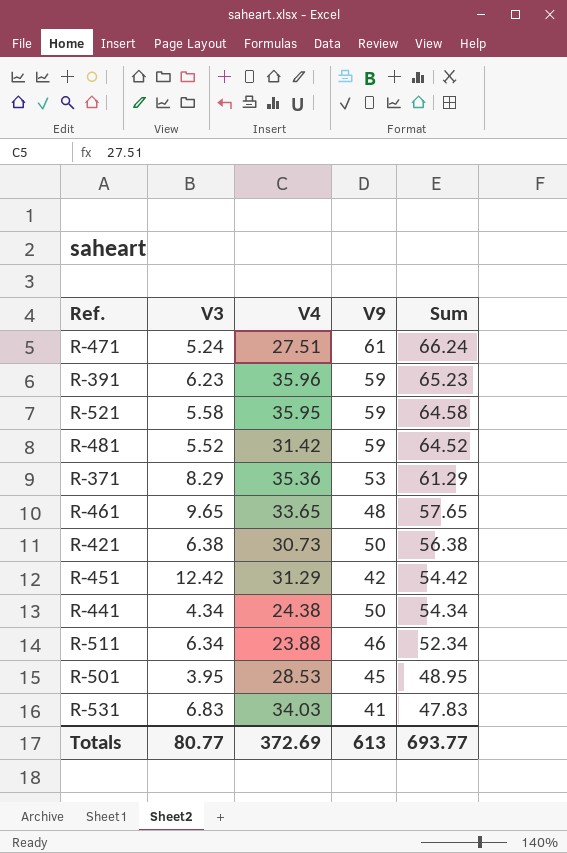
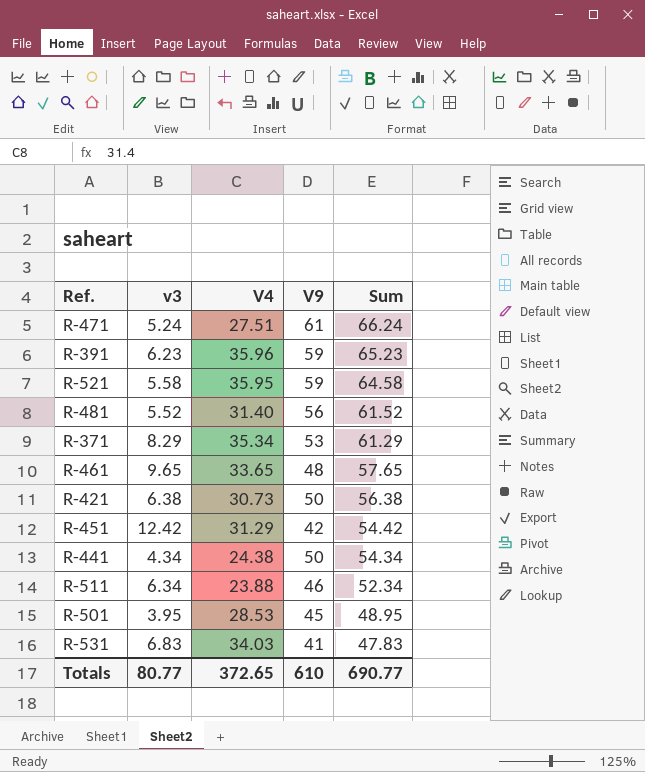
column name: V3 -> v3
R-481 | V4: 31.42 -> 31.40
R-481 | V9: 59 -> 56
R-481 | Sum: 64.52 -> 61.52
R-371 | V4: 35.36 -> 35.34
Totals | V4: 372.69 -> 372.65
Totals | V9: 613 -> 610
Totals | Sum: 693.77 -> 690.77

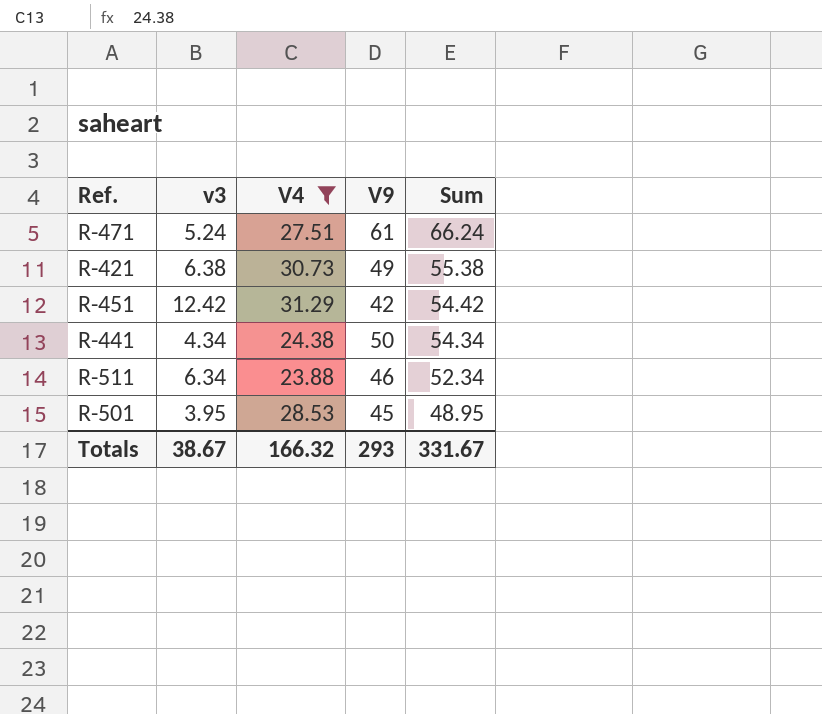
filter: none -> V4 <= 31.29
R-421 | V9: 50 -> 49
R-421 | Sum: 56.38 -> 55.38
Totals | v3: 80.77 -> 38.67
Totals | V4: 372.65 -> 166.32
Totals | V9: 610 -> 293
Totals | Sum: 690.77 -> 331.67

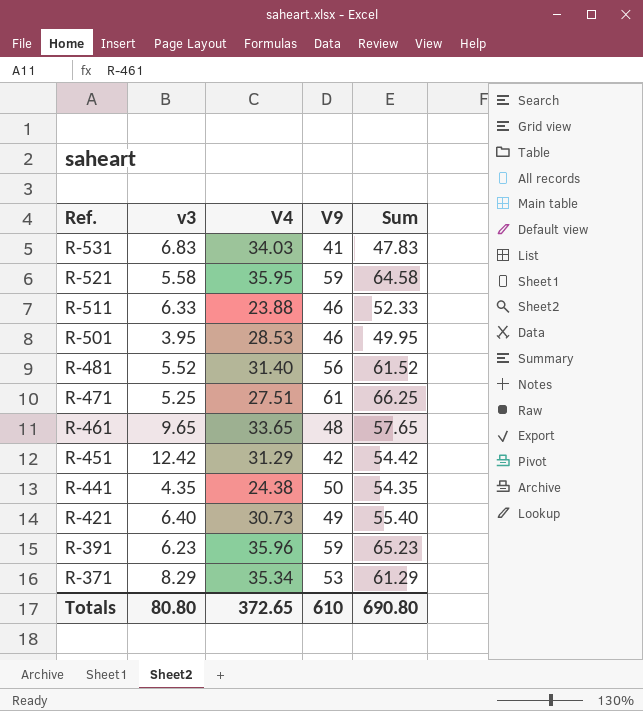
filter: V4 <= 31.29 -> none
row order: Sum descending -> Ref. descending
R-511 | v3: 6.34 -> 6.33
R-511 | Sum: 52.34 -> 52.33
R-501 | V9: 45 -> 46
R-501 | Sum: 48.95 -> 49.95
R-471 | v3: 5.24 -> 5.25
R-471 | Sum: 66.24 -> 66.25
R-441 | v3: 4.34 -> 4.35
R-441 | Sum: 54.34 -> 54.35
R-421 | v3: 6.38 -> 6.40
R-421 | Sum: 55.38 -> 55.40
Totals | v3: 38.67 -> 80.80
Totals | V4: 166.32 -> 372.65
Totals | V9: 293 -> 610
Totals | Sum: 331.67 -> 690.80

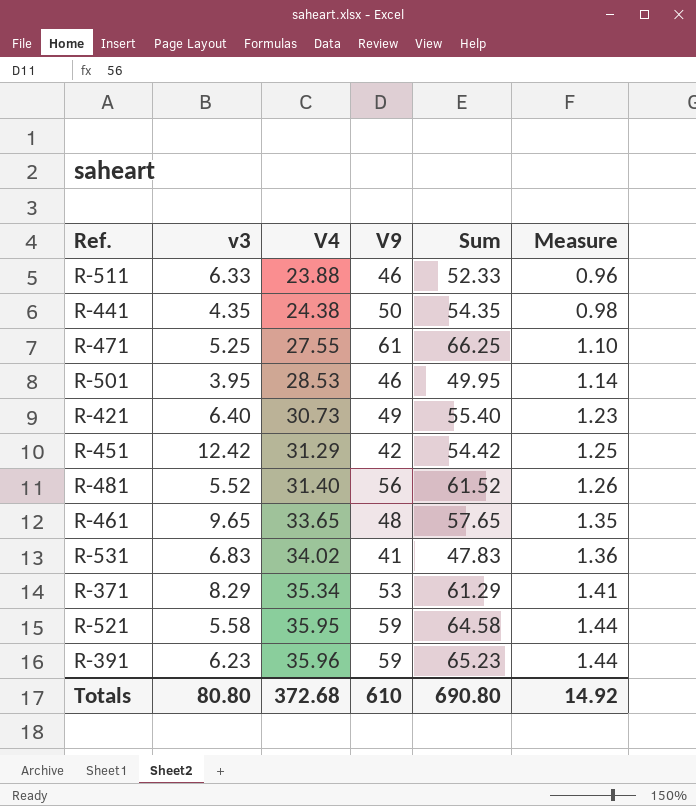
row order: Ref. descending -> V4 ascending
column Measure | formula: none -> [V4] * 0.04
R-471 | V4: 27.51 -> 27.55
R-531 | V4: 34.03 -> 34.02
Totals | V4: 372.65 -> 372.68

